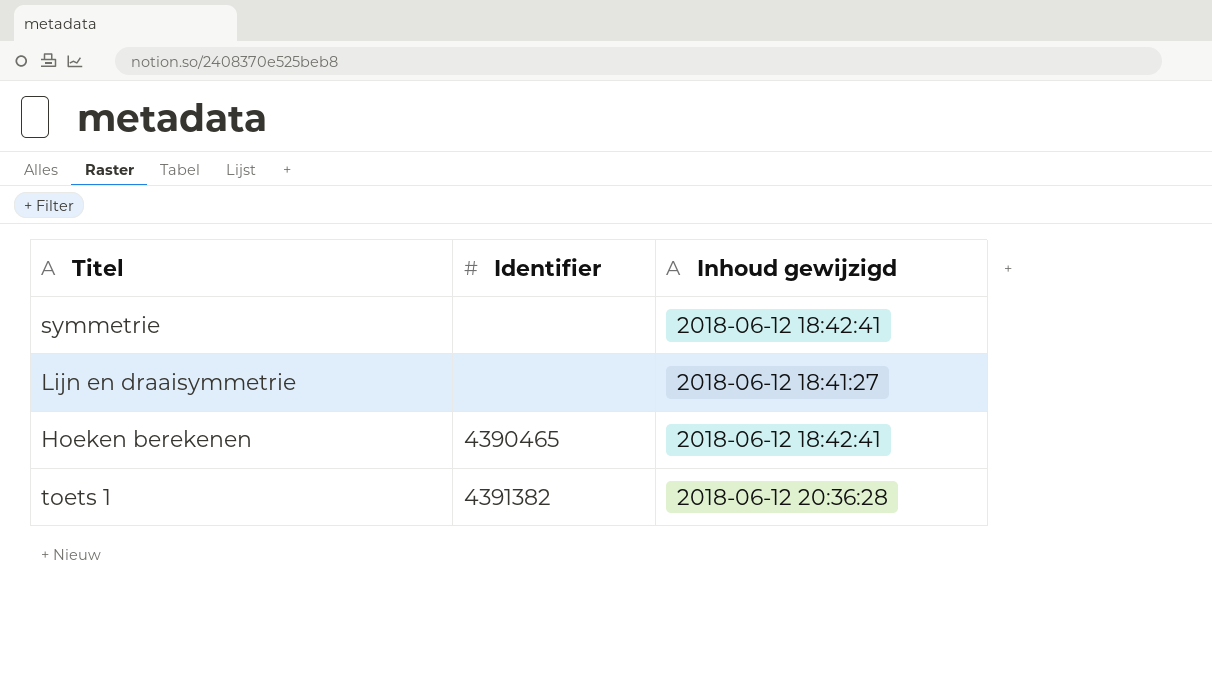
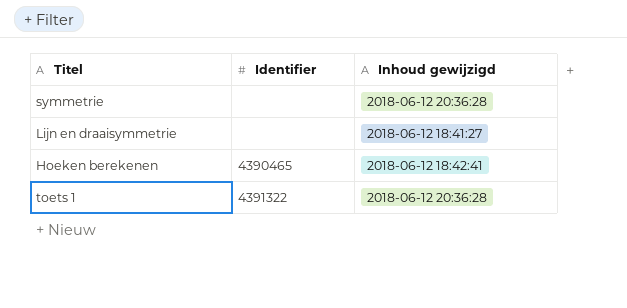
symmetrie | Inhoud gewijzigd: 2018-06-12 18:42:41 -> 2018-06-12 20:36:28
toets 1 | Identifier: 4391382 -> 4391322

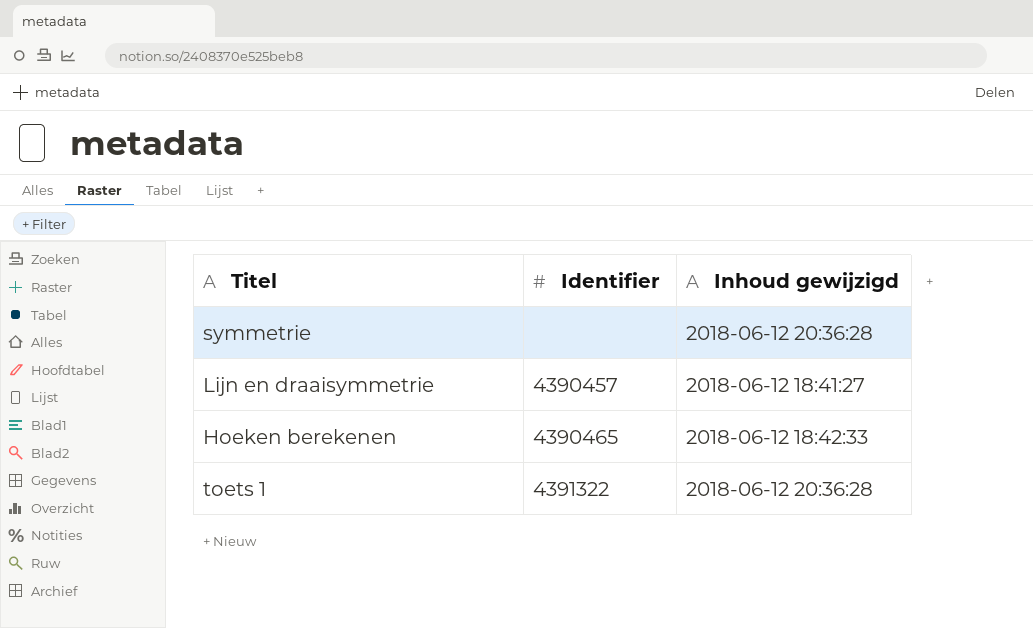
Lijn en draaisymmetrie | Identifier: none -> 4390457
Hoeken berekenen | Inhoud gewijzigd: 2018-06-12 18:42:41 -> 2018-06-12 18:42:33

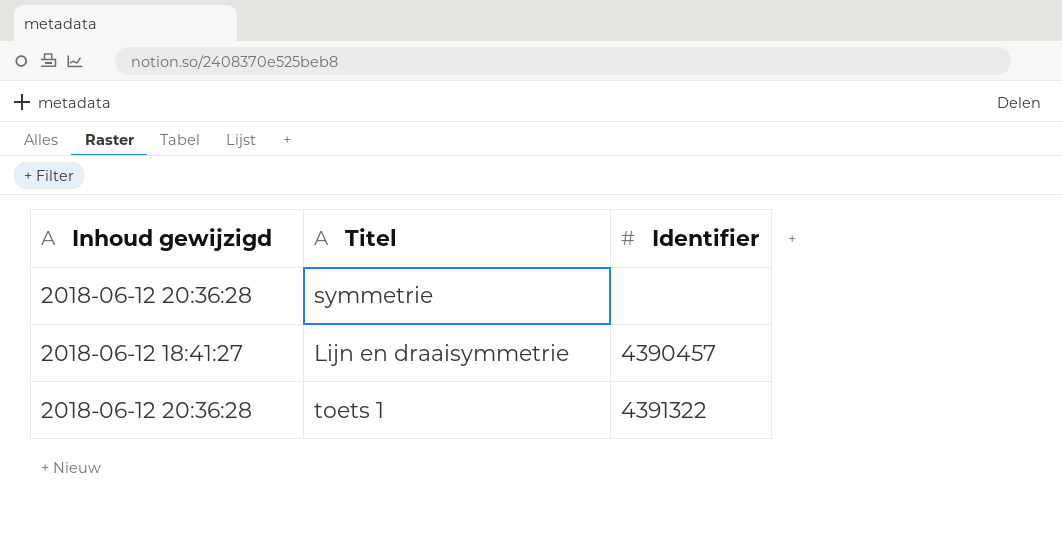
column Inhoud gewijzigd | position: 3 -> 1
row Hoeken berekenen: 4390465 | 2018-06-12 18:42:33 -> none

